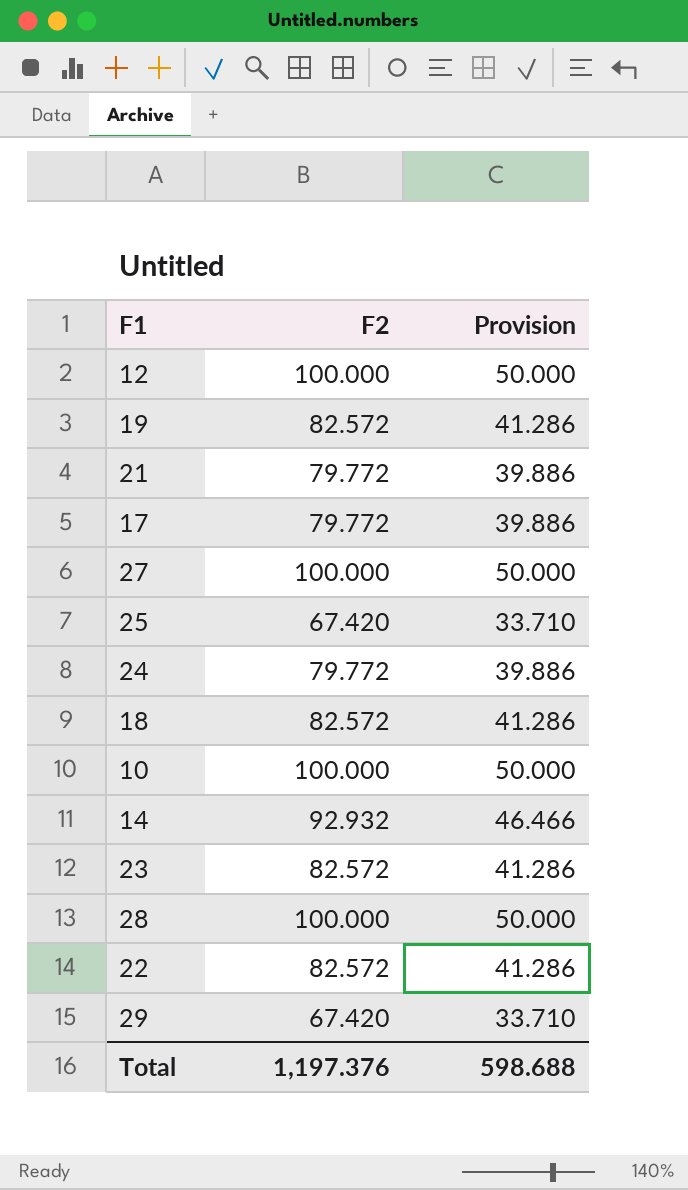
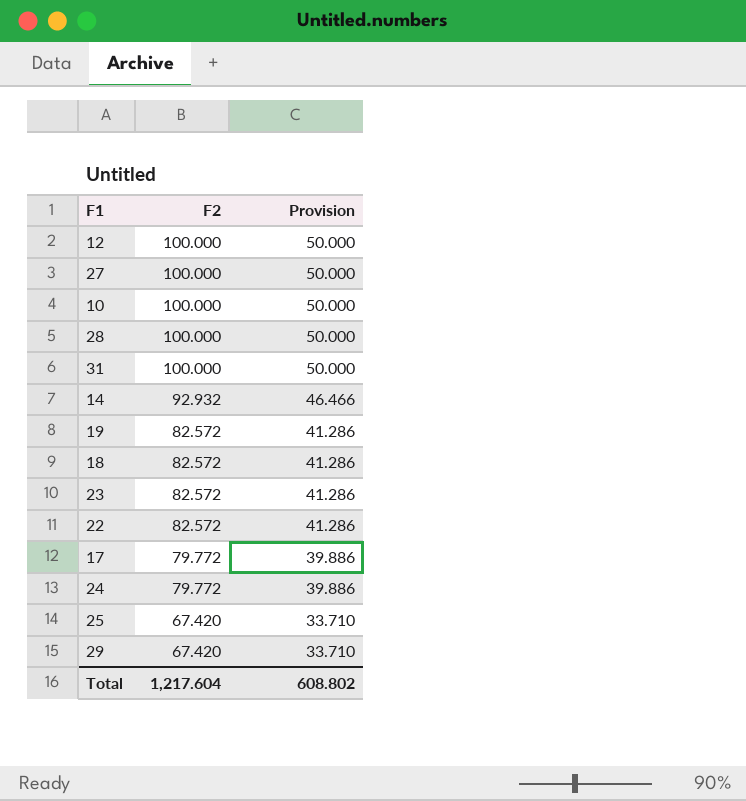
row order: none -> F2 descending
row 21: 79.772 | 39.886 -> none
row 31: none -> 100.000 | 50.000
Total | F2: 1,197.376 -> 1,217.604
Total | Provision: 598.688 -> 608.802

